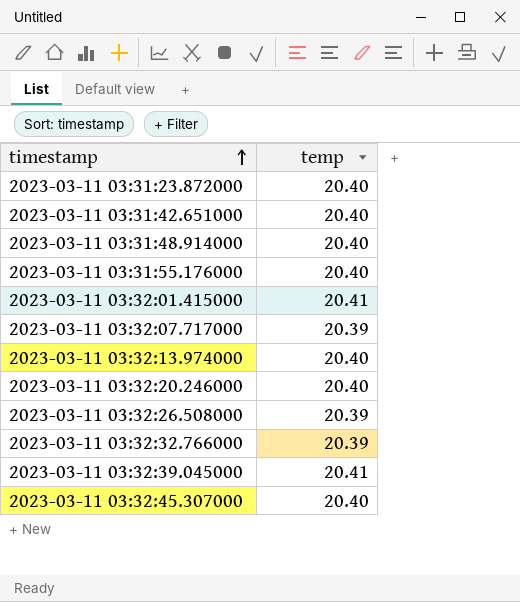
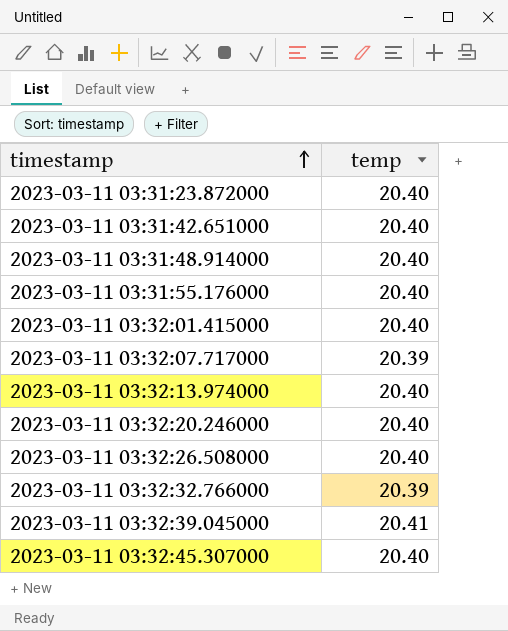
2023-03-11 03:32:01.415000 | temp: 20.41 -> 20.40
2023-03-11 03:32:26.508000 | temp: 20.39 -> 20.40

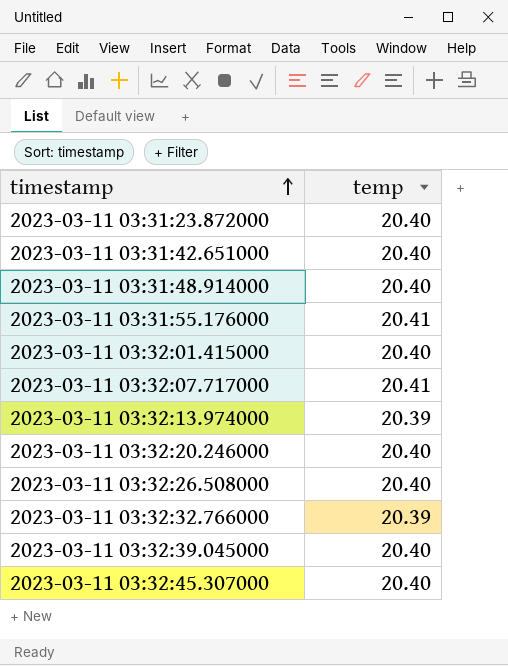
2023-03-11 03:31:55.176000 | temp: 20.40 -> 20.41
2023-03-11 03:32:07.717000 | temp: 20.39 -> 20.41
2023-03-11 03:32:13.974000 | temp: 20.40 -> 20.39
2023-03-11 03:32:39.045000 | temp: 20.41 -> 20.40

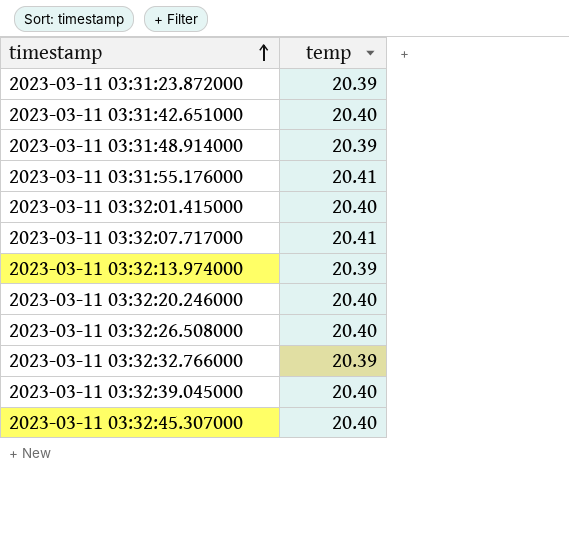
2023-03-11 03:31:23.872000 | temp: 20.40 -> 20.39
2023-03-11 03:31:48.914000 | temp: 20.40 -> 20.39

